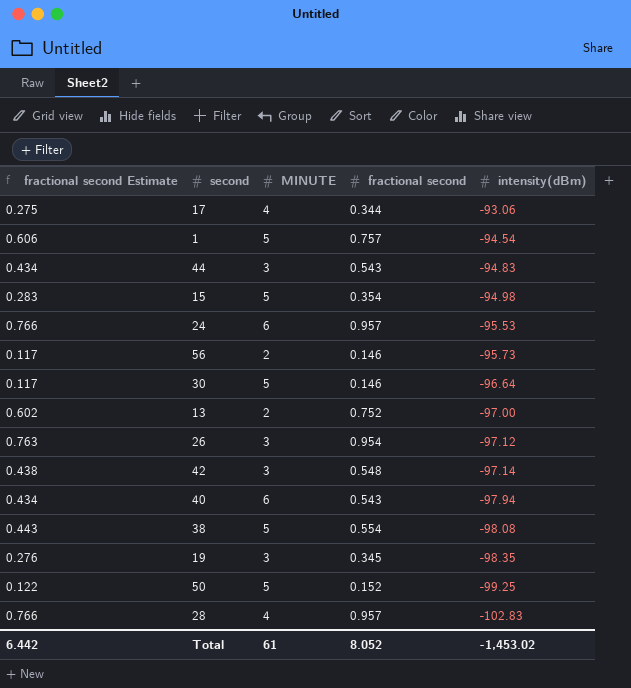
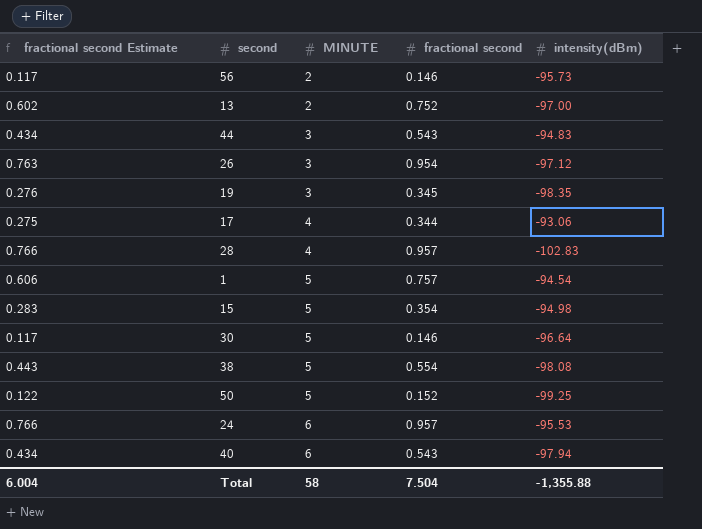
row order: intensity(dBm) descending -> MINUTE ascending
row 42: 0.438 | 3 | 0.548 | -97.14 -> none
Total | fractional second Estimate: 6.442 -> 6.004
Total | MINUTE: 61 -> 58
Total | fractional second: 8.052 -> 7.504
Total | intensity(dBm): -1,453.02 -> -1,355.88

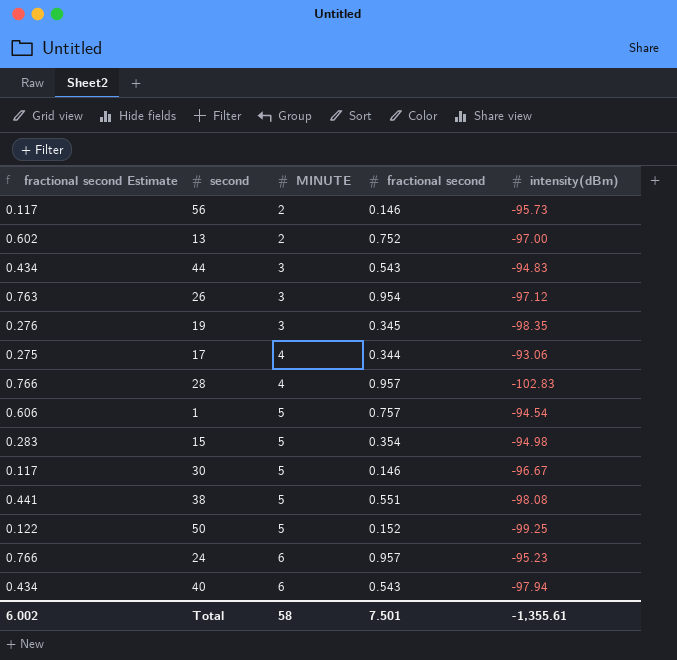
30 | intensity(dBm): -96.64 -> -96.67
38 | fractional second Estimate: 0.443 -> 0.441
38 | fractional second: 0.554 -> 0.551
24 | intensity(dBm): -95.53 -> -95.23
Total | fractional second Estimate: 6.004 -> 6.002
Total | fractional second: 7.504 -> 7.501
Total | intensity(dBm): -1,355.88 -> -1,355.61

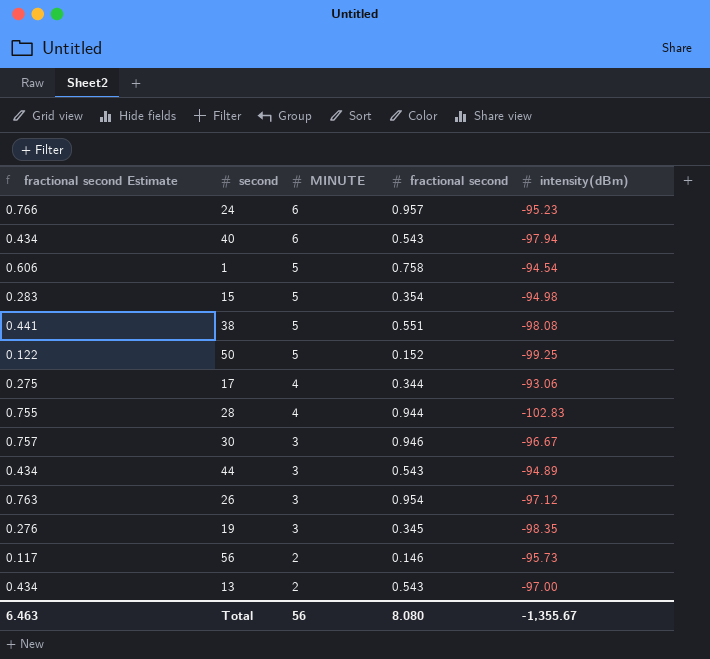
row order: MINUTE ascending -> MINUTE descending
1 | fractional second: 0.757 -> 0.758
28 | fractional second Estimate: 0.766 -> 0.755
28 | fractional second: 0.957 -> 0.944
30 | fractional second Estimate: 0.117 -> 0.757
30 | MINUTE: 5 -> 3
30 | fractional second: 0.146 -> 0.946
44 | intensity(dBm): -94.83 -> -94.89
13 | fractional second Estimate: 0.602 -> 0.434
13 | fractional second: 0.752 -> 0.543
Total | fractional second Estimate: 6.002 -> 6.463
Total | MINUTE: 58 -> 56
Total | fractional second: 7.501 -> 8.080
Total | intensity(dBm): -1,355.61 -> -1,355.67

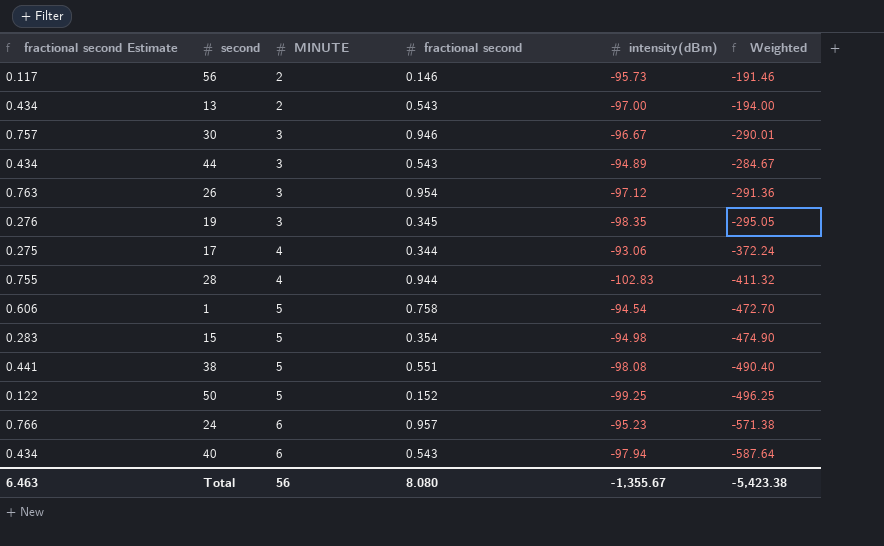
row order: MINUTE descending -> MINUTE ascending
column Weighted | formula: none -> [MINUTE] * [intensity(dBm)]

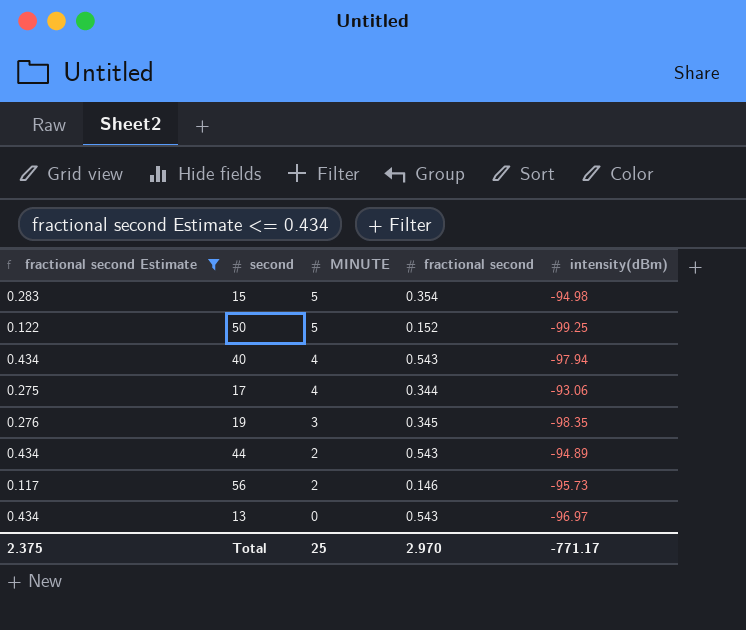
filter: none -> fractional second Estimate <= 0.434
row order: MINUTE ascending -> MINUTE descending
column Weighted | formula: [MINUTE] * [intensity(dBm)] -> none
40 | MINUTE: 6 -> 4
44 | MINUTE: 3 -> 2
13 | MINUTE: 2 -> 0
13 | intensity(dBm): -97.00 -> -96.97
Total | fractional second Estimate: 6.463 -> 2.375
Total | MINUTE: 56 -> 25
Total | fractional second: 8.080 -> 2.970
Total | intensity(dBm): -1,355.67 -> -771.17

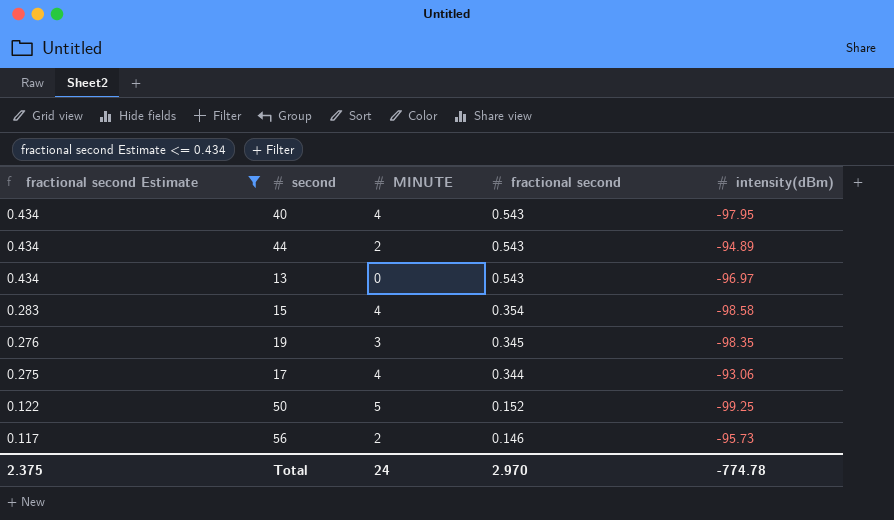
row order: MINUTE descending -> fractional second Estimate descending
40 | intensity(dBm): -97.94 -> -97.95
15 | MINUTE: 5 -> 4
15 | intensity(dBm): -94.98 -> -98.58
Total | MINUTE: 25 -> 24
Total | intensity(dBm): -771.17 -> -774.78

